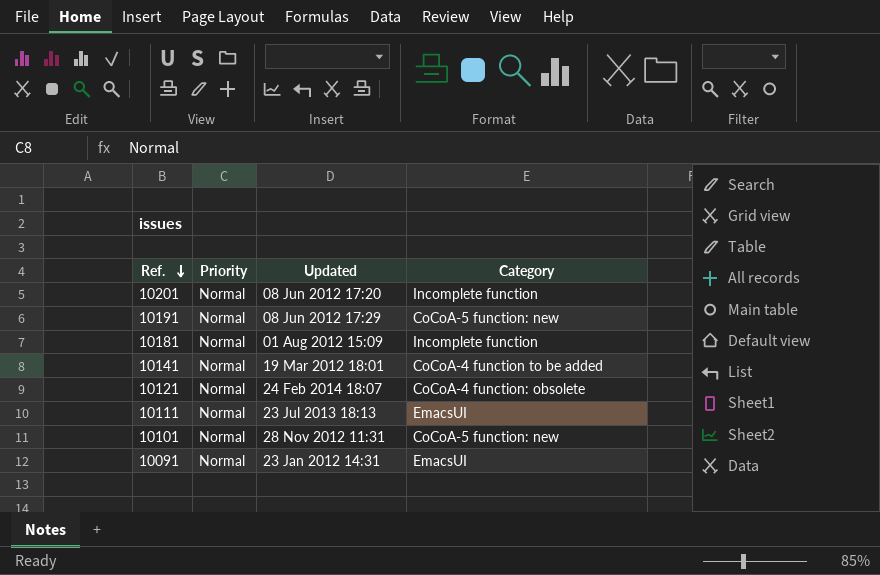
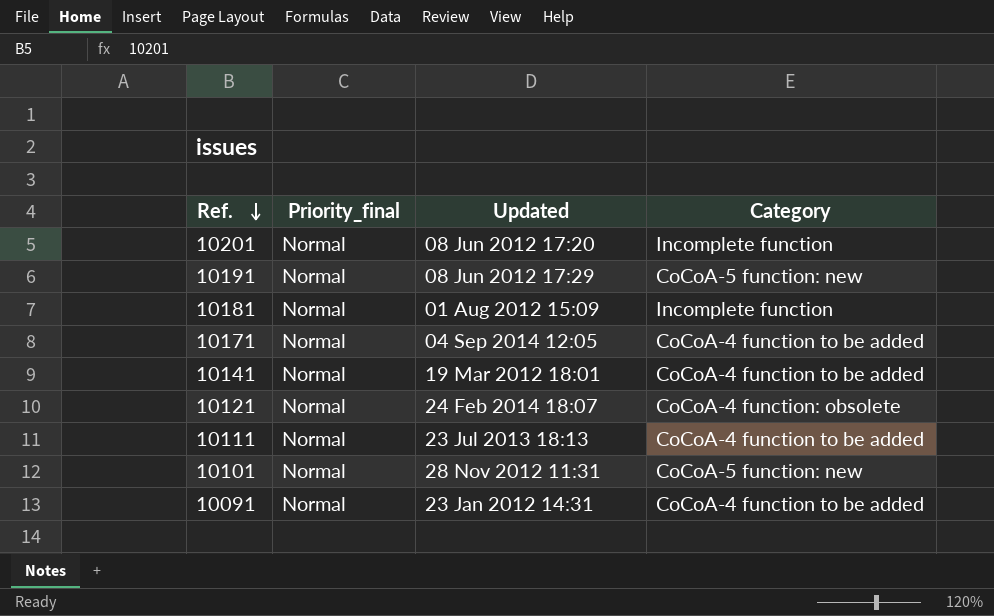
column name: Priority -> Priority_final
row 10171: none -> Normal | 04 Sep 2014 12:05 | CoCoA-4 function to be added
10111 | Category: EmacsUI -> CoCoA-4 function to be added
10091 | Category: EmacsUI -> CoCoA-4 function to be added

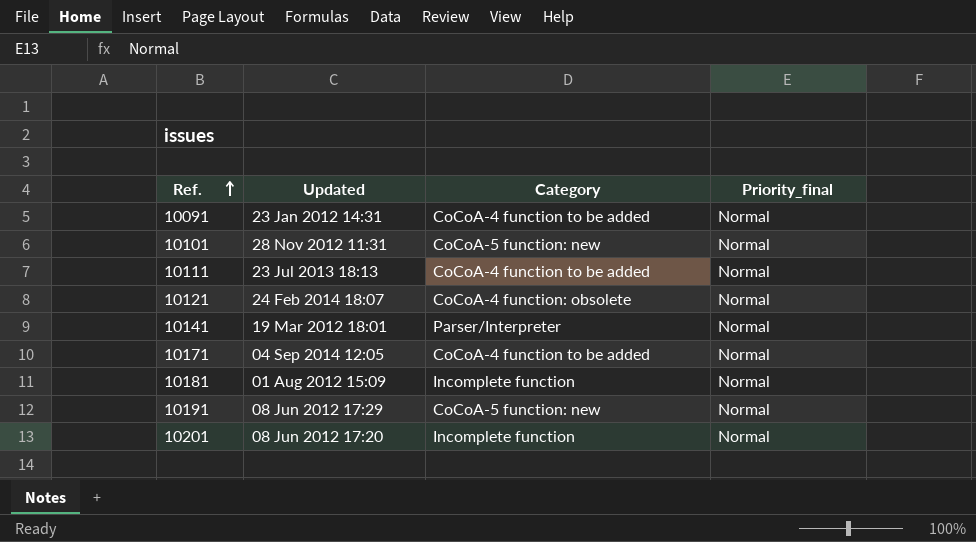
row order: Ref. descending -> Ref. ascending
column Priority_final | position: 2 -> 4
10141 | Category: CoCoA-4 function to be added -> Parser/Interpreter

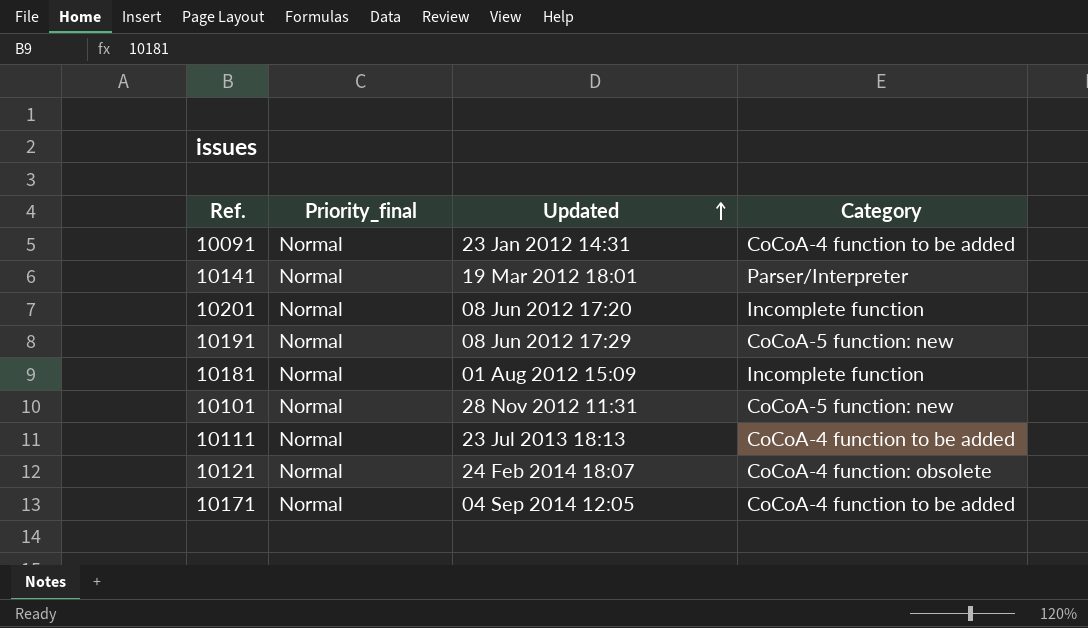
row order: Ref. ascending -> Updated ascending
column Priority_final | position: 4 -> 2

